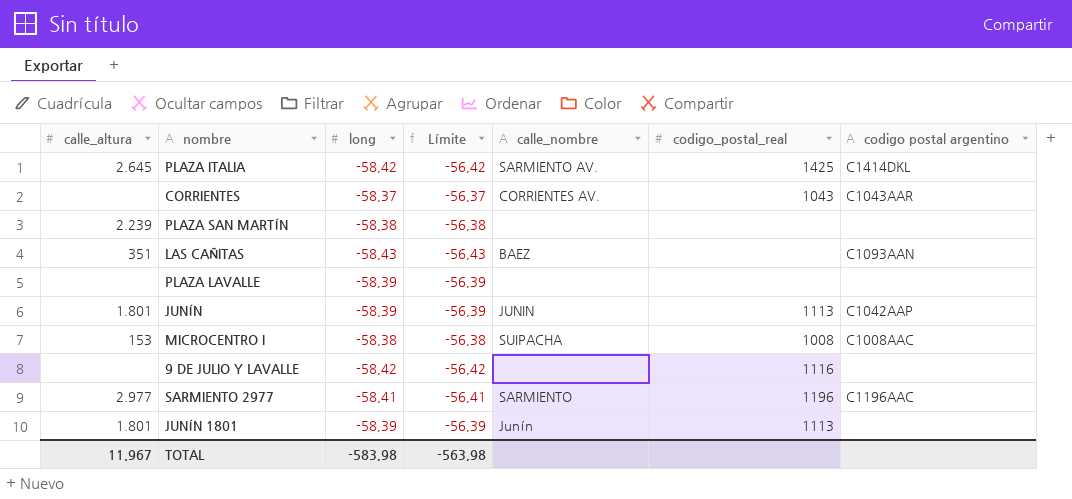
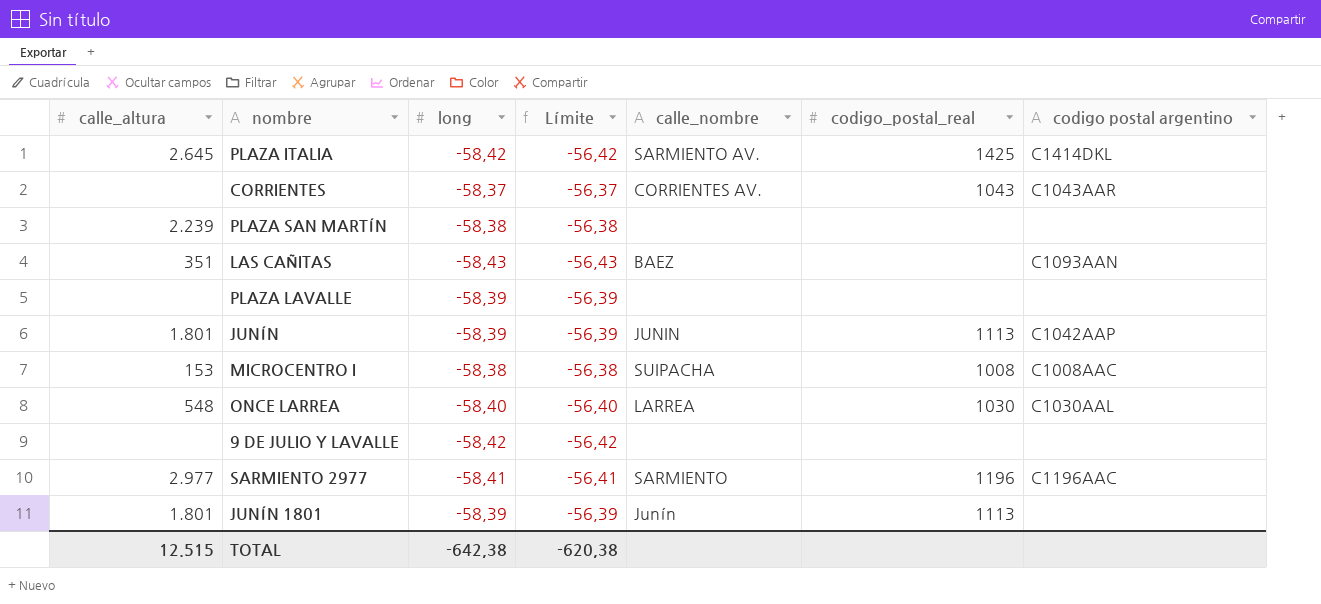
row ONCE LARREA: none -> 548 | -58,40 | -56,40 | LARREA | 1030 | C1030AAL
9 DE JULIO Y LAVALLE | codigo_postal_real: 1116 -> none
TOTAL | calle_altura: 11.967 -> 12.515
TOTAL | long: -583,98 -> -642,38
TOTAL | Límite: -563,98 -> -620,38

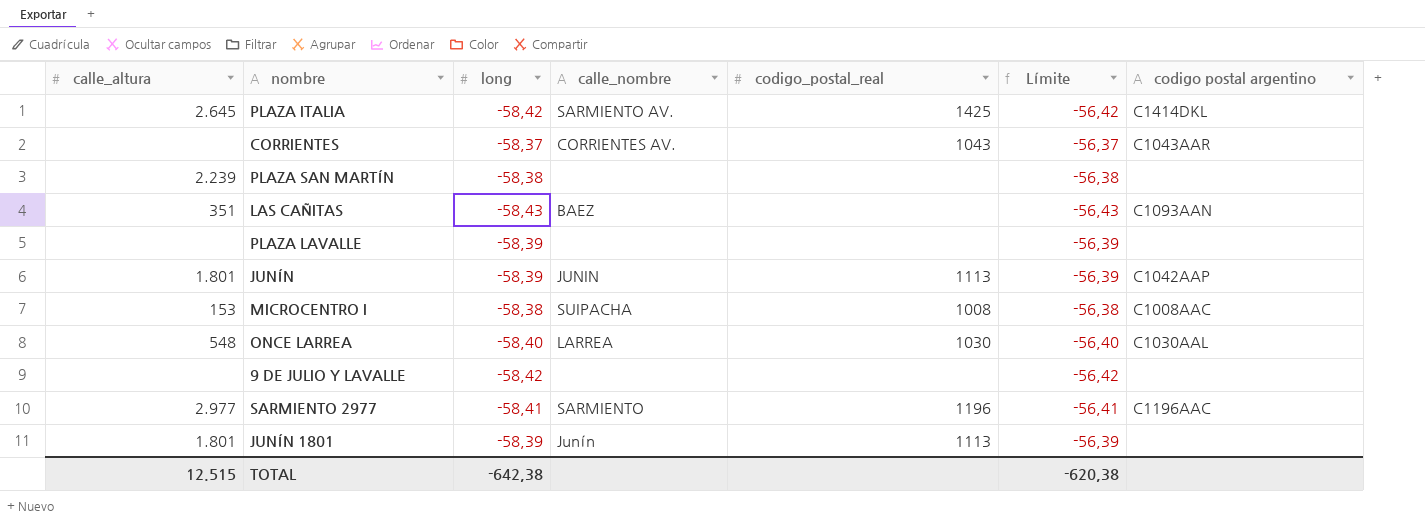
column Límite | position: 4 -> 6

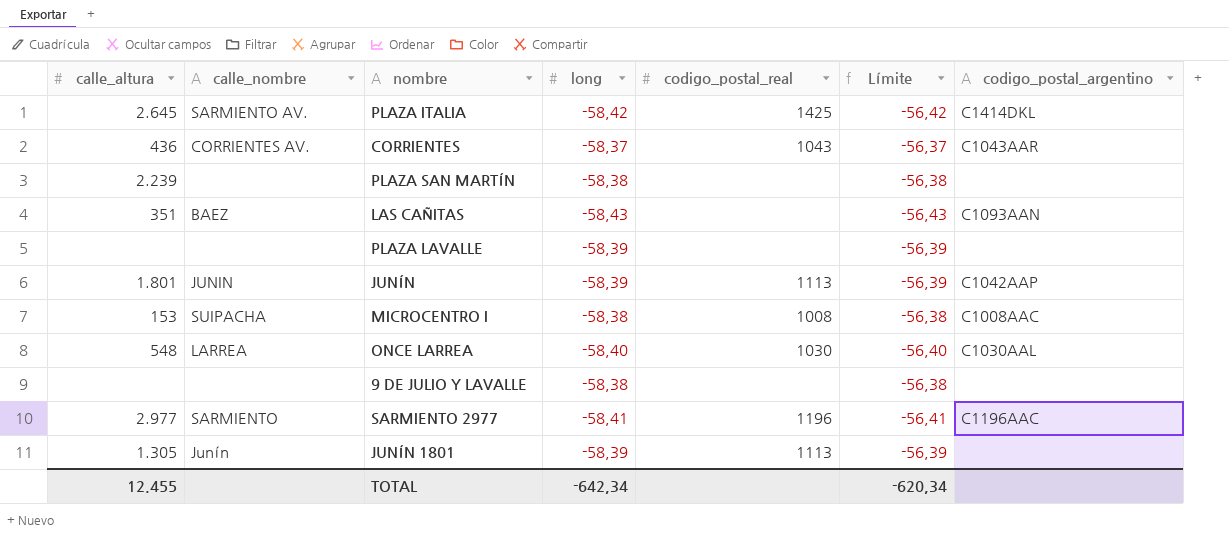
column calle_nombre | position: 4 -> 2
column name: codigo postal argentino -> codigo_postal_argentino
CORRIENTES | calle_altura: none -> 436
9 DE JULIO Y LAVALLE | long: -58,42 -> -58,38
9 DE JULIO Y LAVALLE | Límite: -56,42 -> -56,38
JUNÍN 1801 | calle_altura: 1.801 -> 1.305
TOTAL | calle_altura: 12.515 -> 12.455
TOTAL | long: -642,38 -> -642,34
TOTAL | Límite: -620,38 -> -620,34

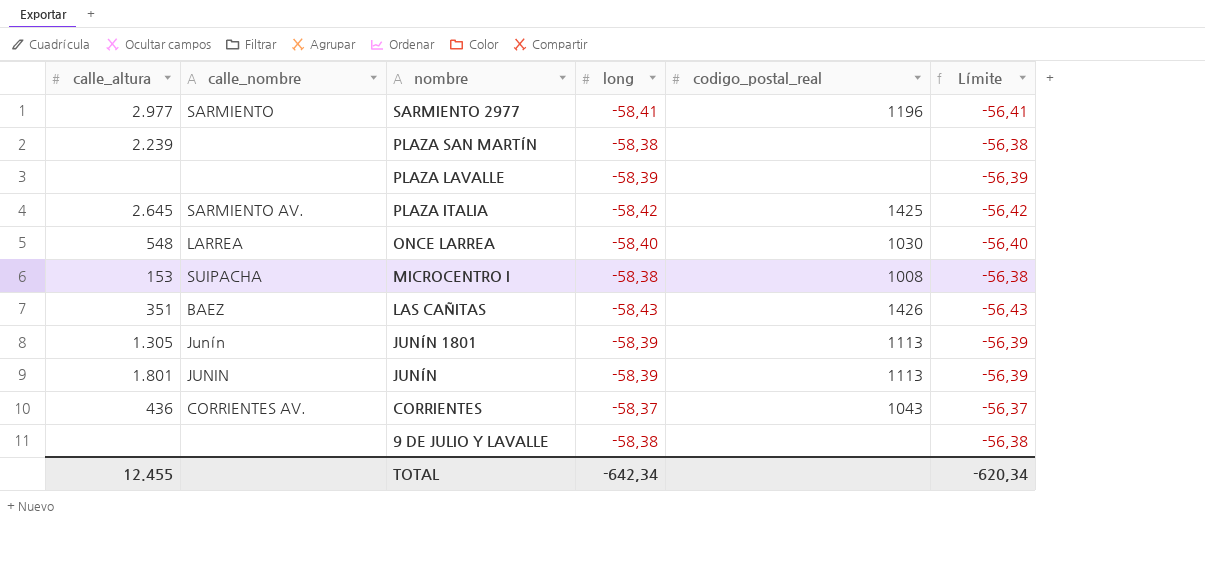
row order: none -> nombre descending
column codigo_postal_argentino | position: 7 -> none
LAS CAÑITAS | codigo_postal_real: none -> 1426

